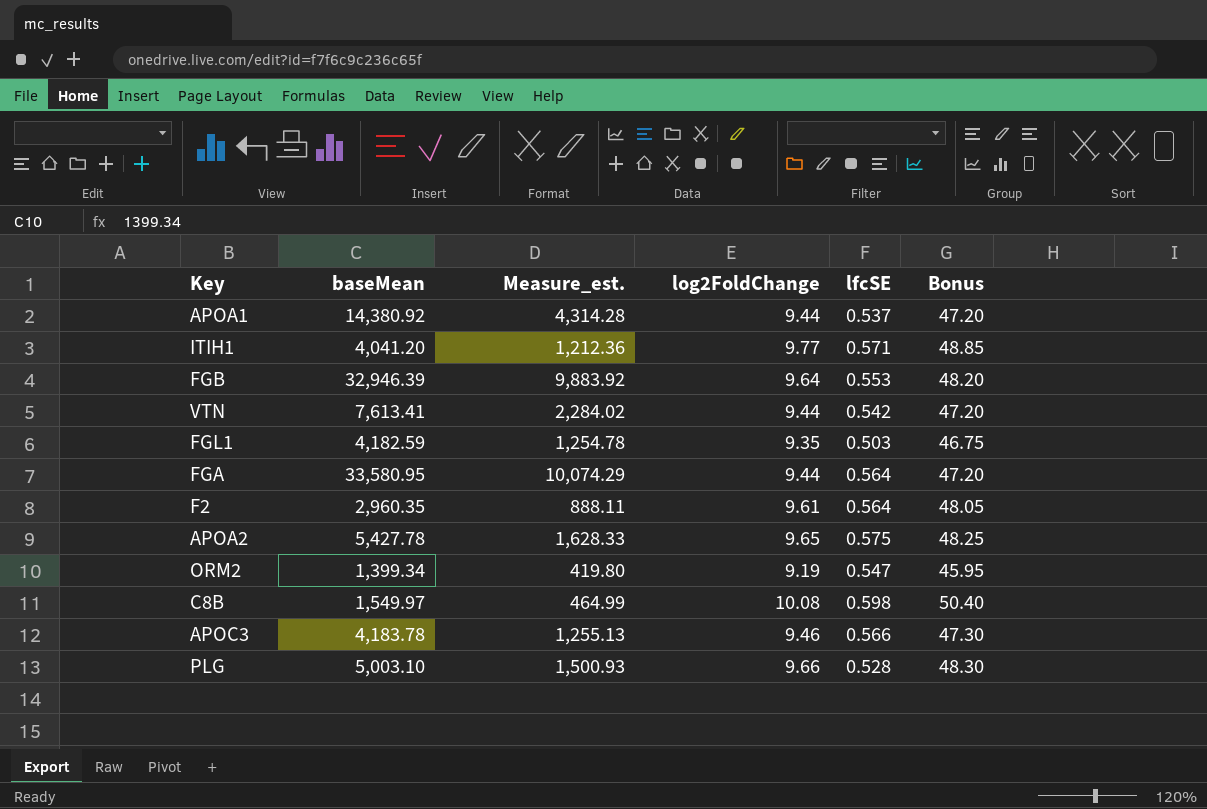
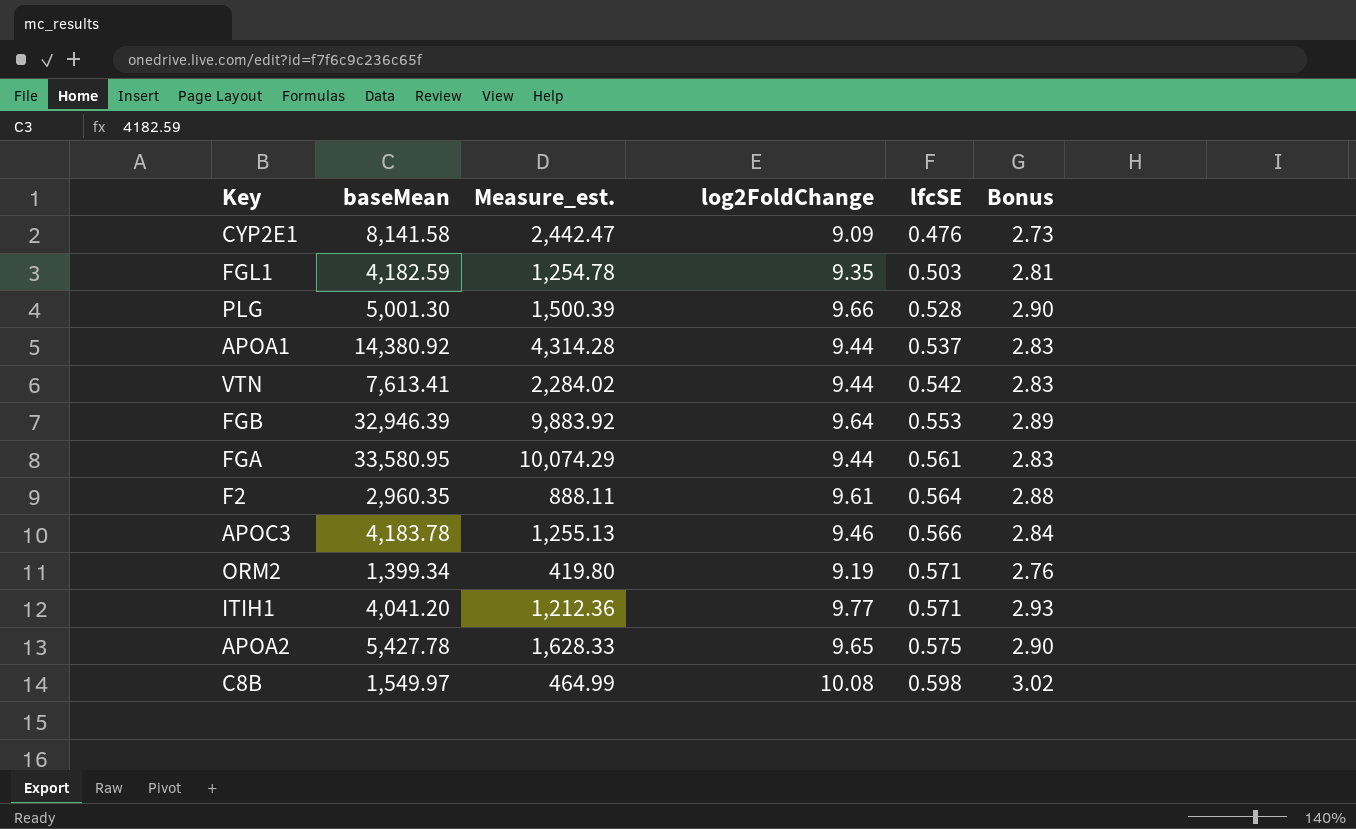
row order: none -> lfcSE ascending
column Bonus | formula: [log2FoldChange] * 5 -> [log2FoldChange] * 0.3
row CYP2E1: none -> 8,141.58 | 2,442.47 | 9.09 | 0.476 | 2.73
PLG | baseMean: 5,003.10 -> 5,001.30
PLG | Measure_est.: 1,500.93 -> 1,500.39
FGA | lfcSE: 0.564 -> 0.561
ORM2 | lfcSE: 0.547 -> 0.571

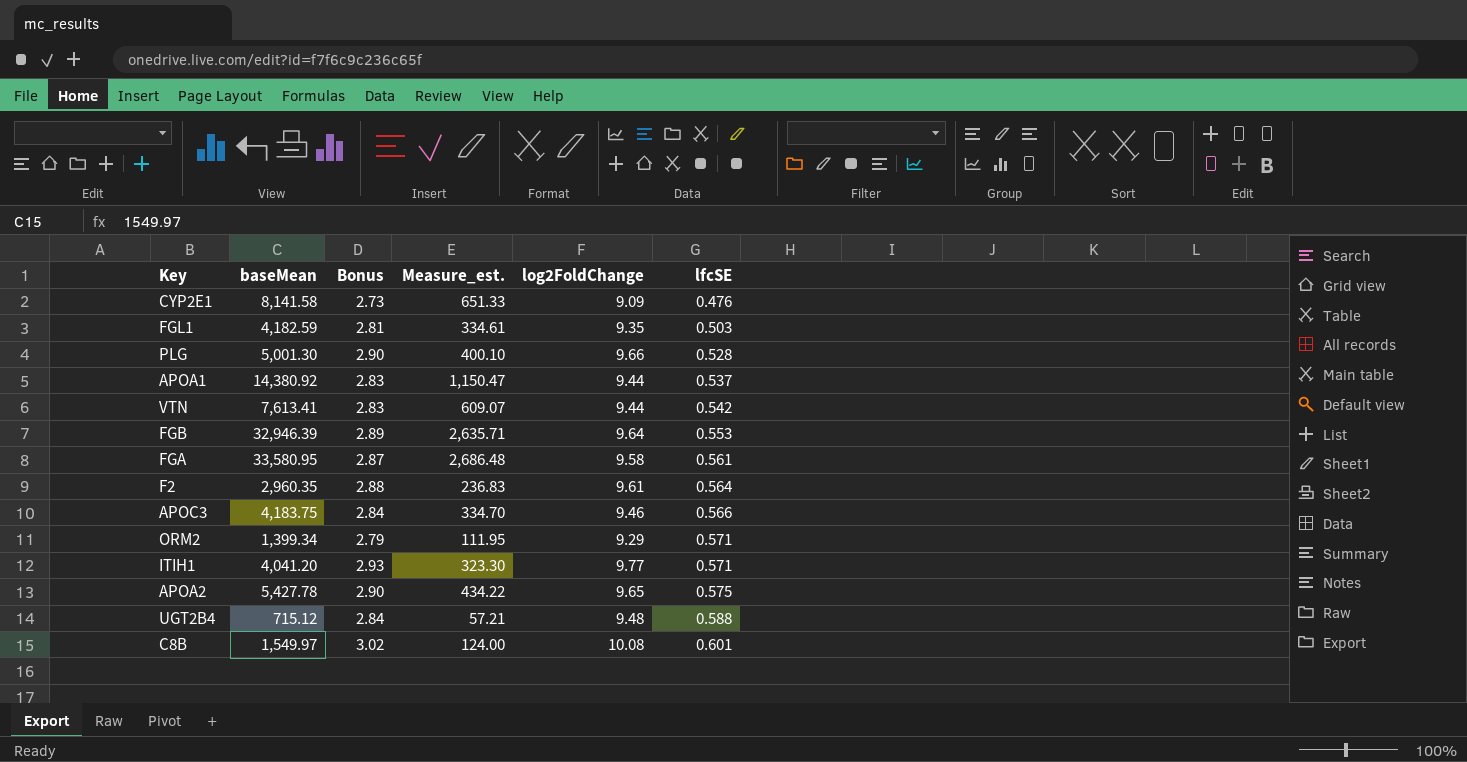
column Bonus | position: 6 -> 3
column Measure_est. | formula: [baseMean] * 0.3 -> [baseMean] * 0.08
FGA | Bonus: 2.83 -> 2.87
FGA | log2FoldChange: 9.44 -> 9.58
APOC3 | baseMean: 4,183.78 -> 4,183.75
ORM2 | Bonus: 2.76 -> 2.79
ORM2 | log2FoldChange: 9.19 -> 9.29
row UGT2B4: none -> 715.12 | 2.84 | 57.21 | 9.48 | 0.588
C8B | lfcSE: 0.598 -> 0.601

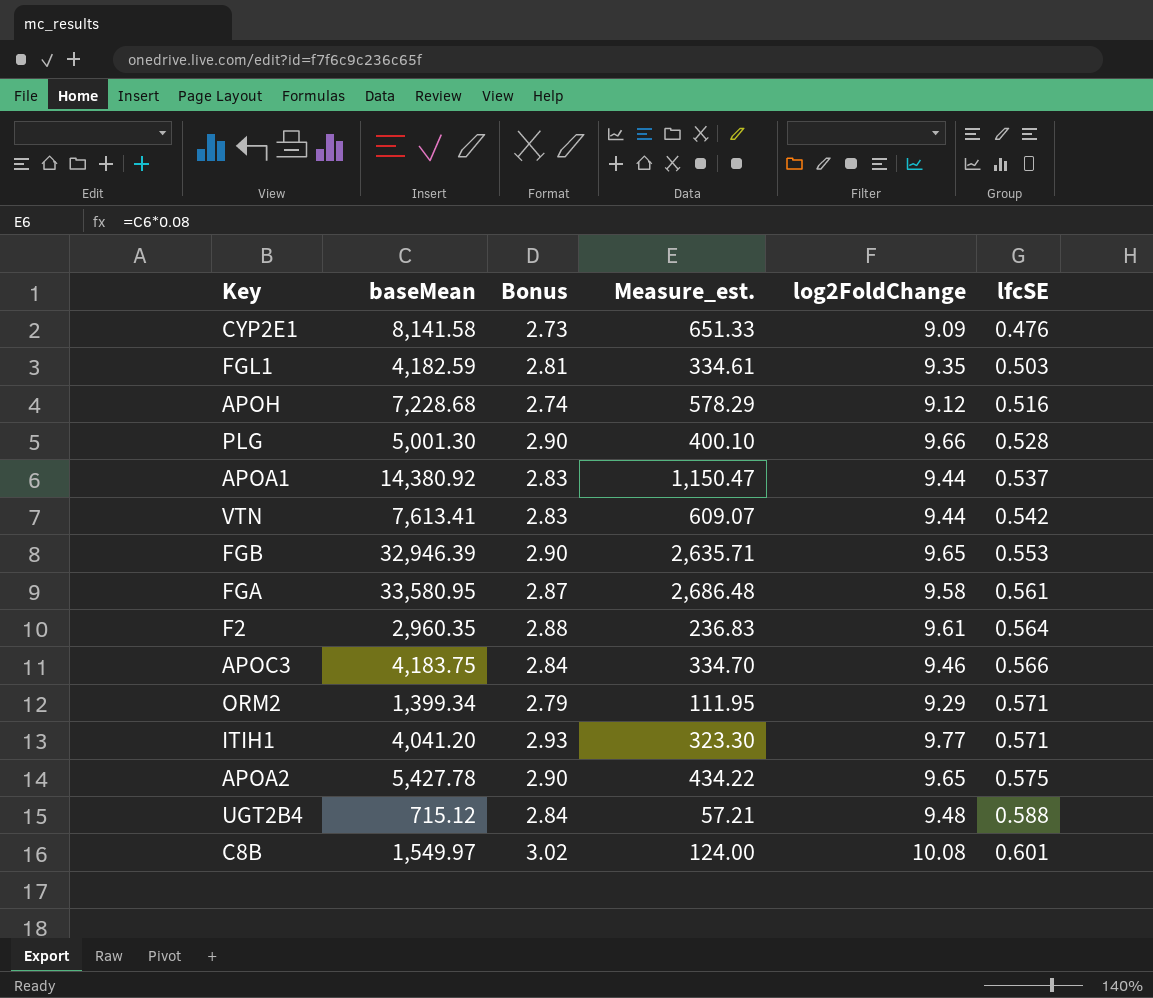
row APOH: none -> 7,228.68 | 2.74 | 578.29 | 9.12 | 0.516
FGB | Bonus: 2.89 -> 2.90
FGB | log2FoldChange: 9.64 -> 9.65

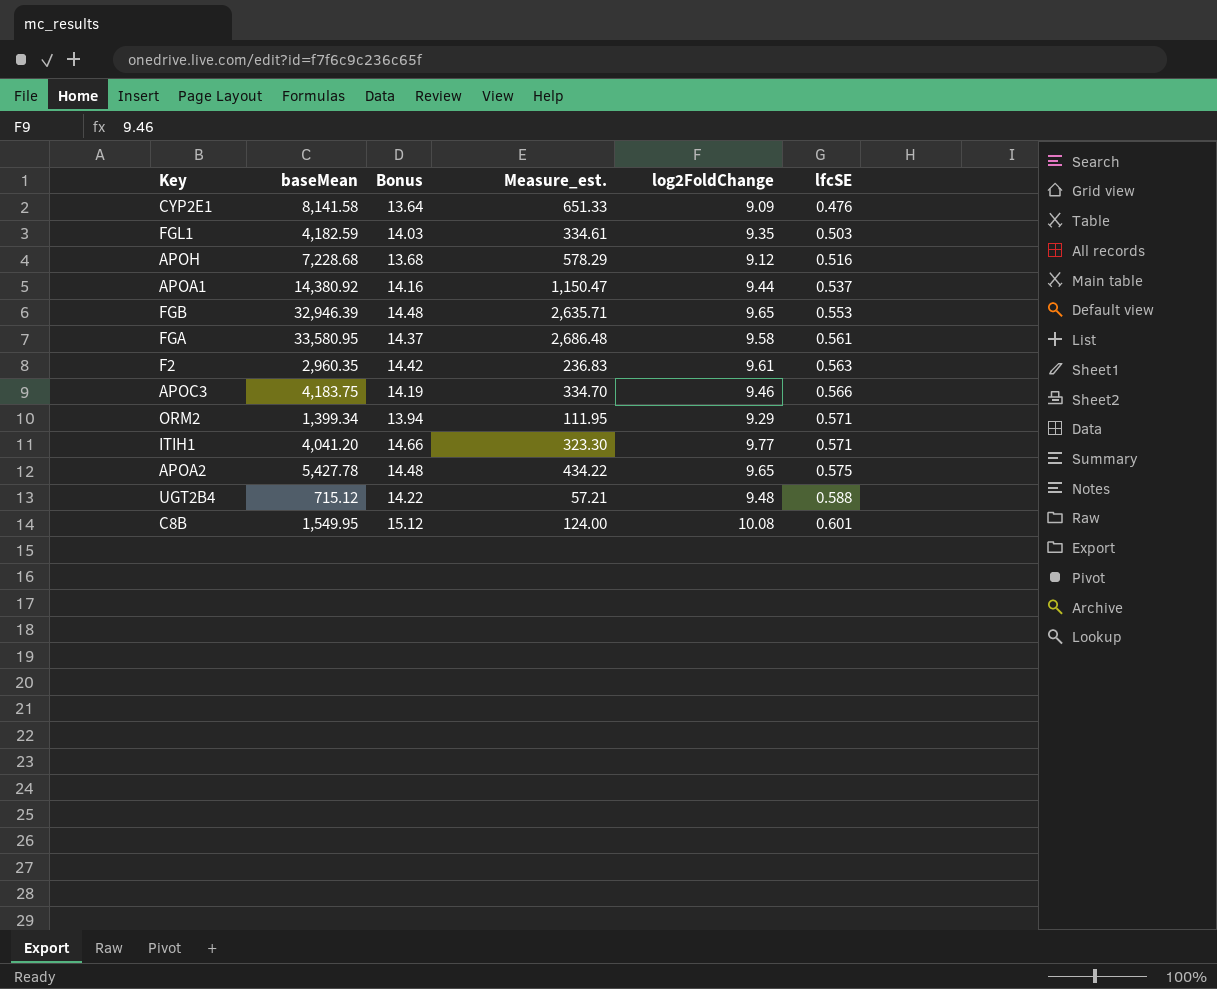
column Bonus | formula: [log2FoldChange] * 0.3 -> [log2FoldChange] * 1.5
row PLG: 5,001.30 | 2.90 | 400.10 | 9.66 | 0.528 -> none
row VTN: 7,613.41 | 2.83 | 609.07 | 9.44 | 0.542 -> none
F2 | lfcSE: 0.564 -> 0.563
C8B | baseMean: 1,549.97 -> 1,549.95

